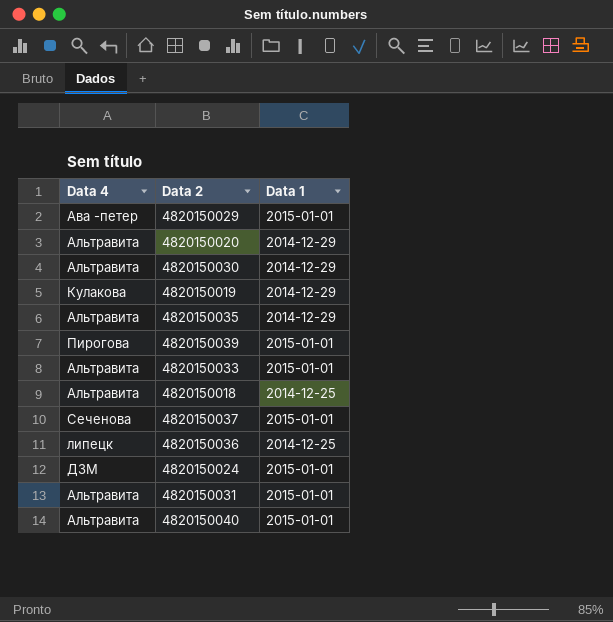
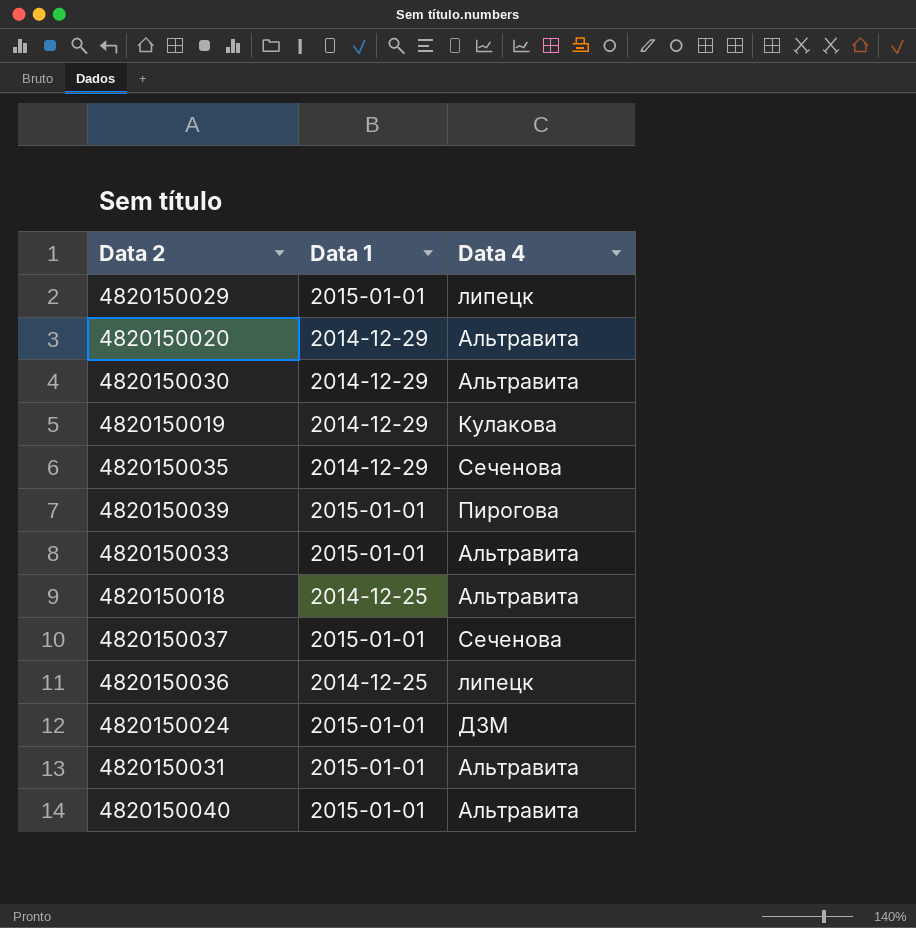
column Data 4 | position: 1 -> 3
4820150029 | Data 4: Ава -петер -> липецк
4820150035 | Data 4: Альтравита -> Сеченова

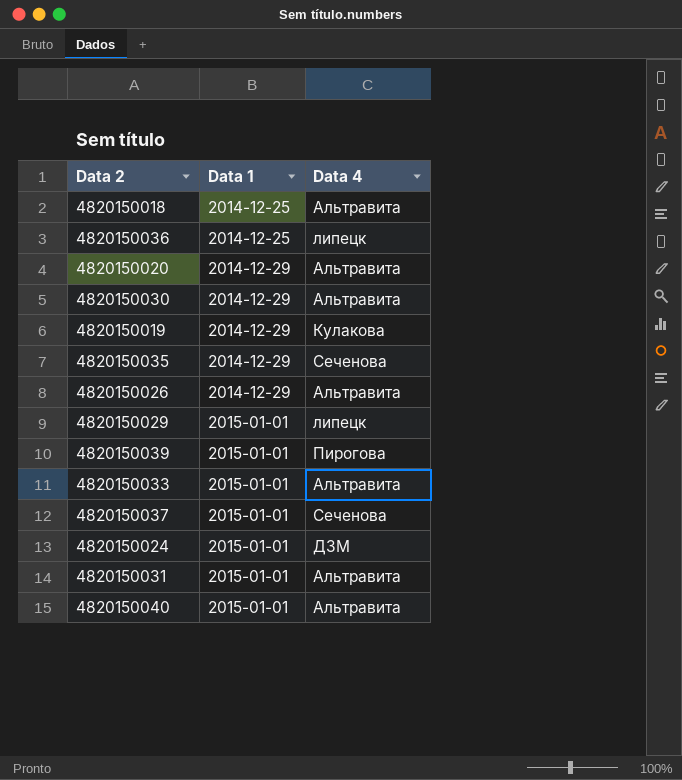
row order: none -> Data 1 ascending
row 4820150026: none -> 2014-12-29 | Альтравита

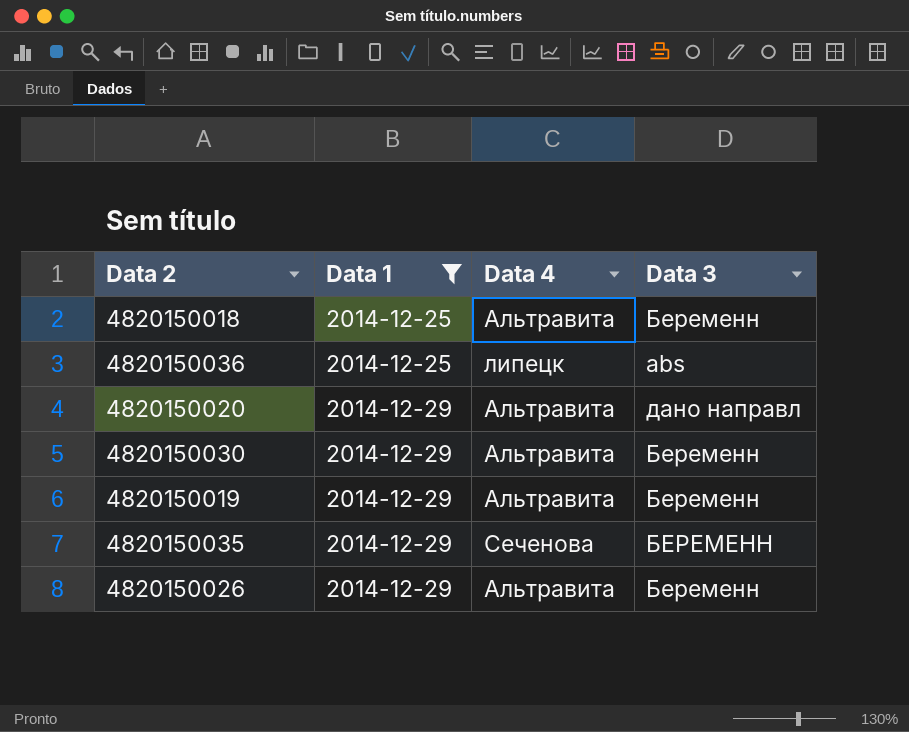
filter: none -> Data 1 != 2015-01-01
column Data 3 | position: none -> 4
4820150019 | Data 4: Кулакова -> Альтравита

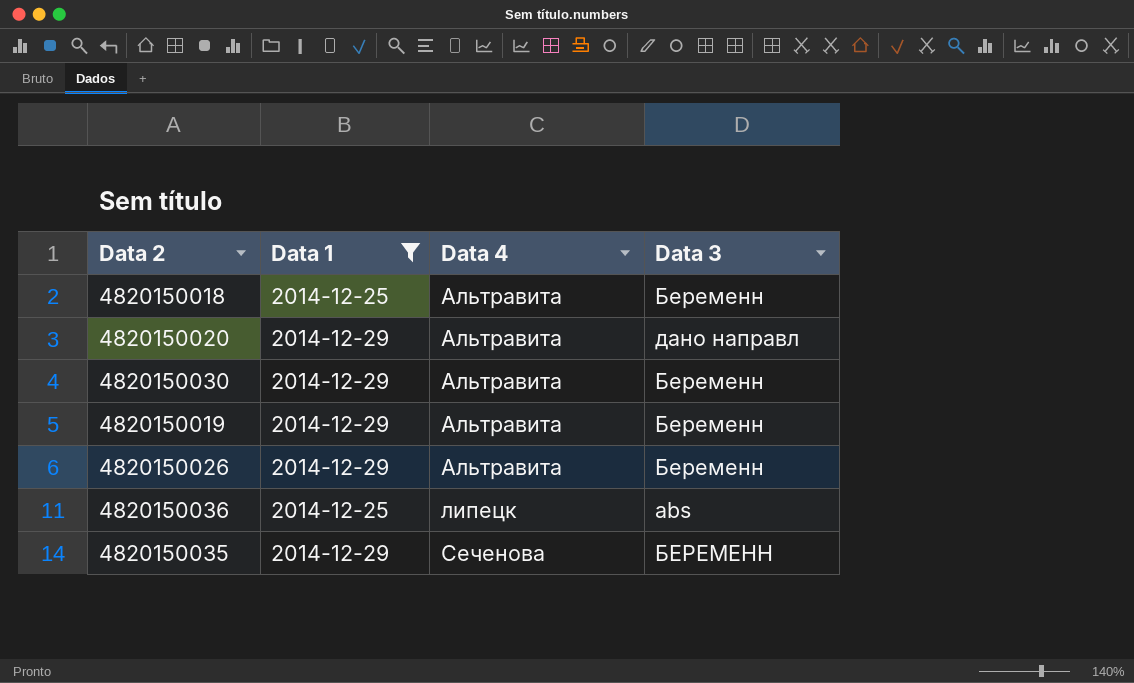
row order: Data 1 ascending -> Data 4 ascending

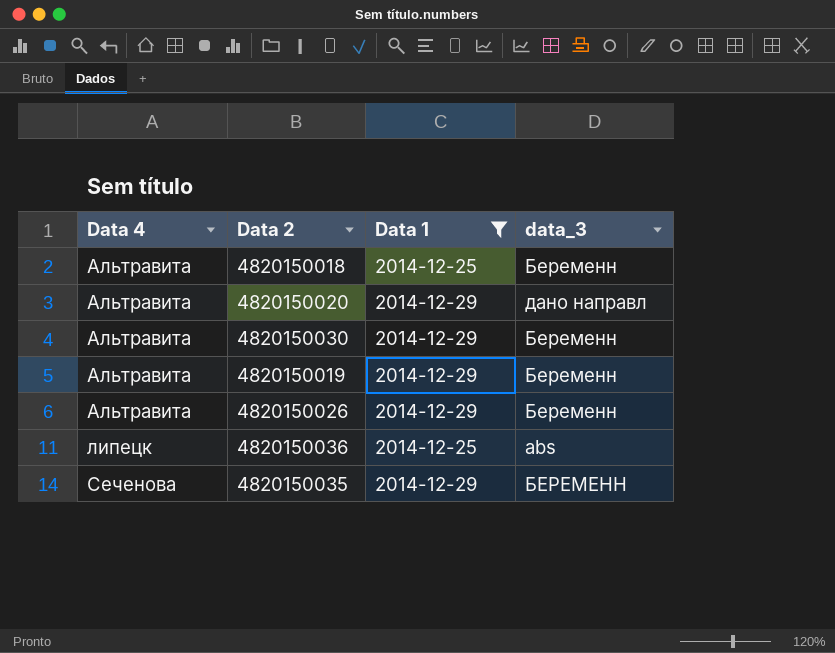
column Data 4 | position: 3 -> 1
column name: Data 3 -> data_3

